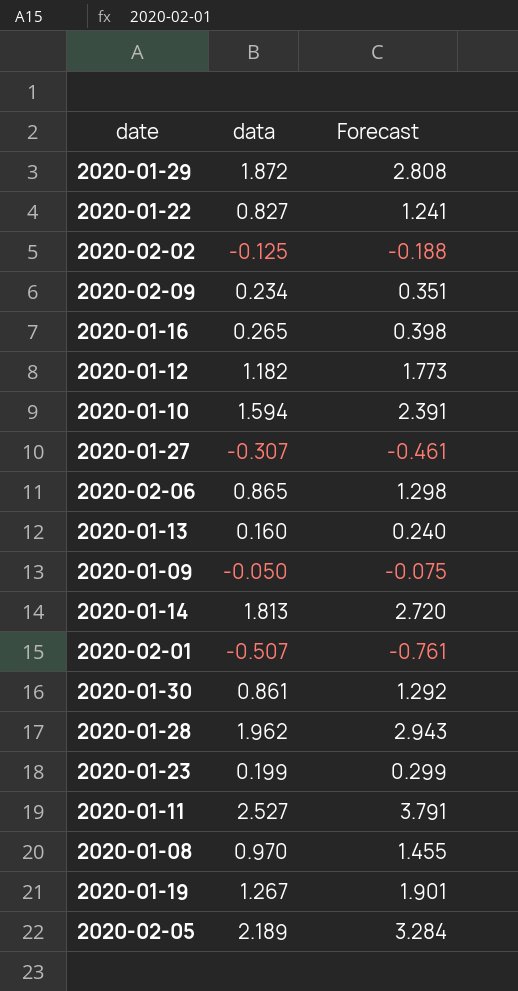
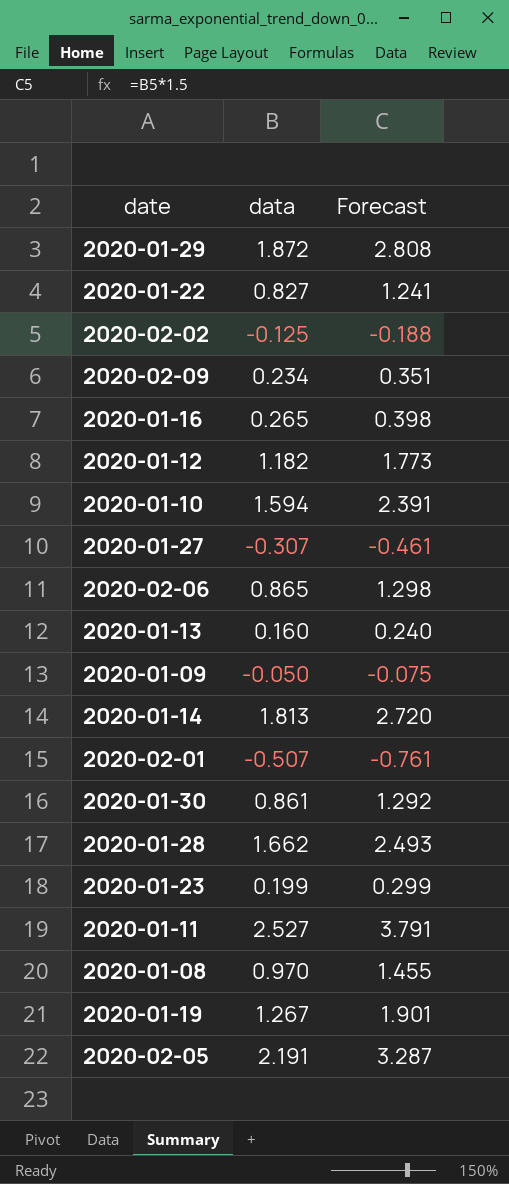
2020-01-28 | data: 1.962 -> 1.662
2020-01-28 | Forecast: 2.943 -> 2.493
2020-02-05 | data: 2.189 -> 2.191
2020-02-05 | Forecast: 3.284 -> 3.287

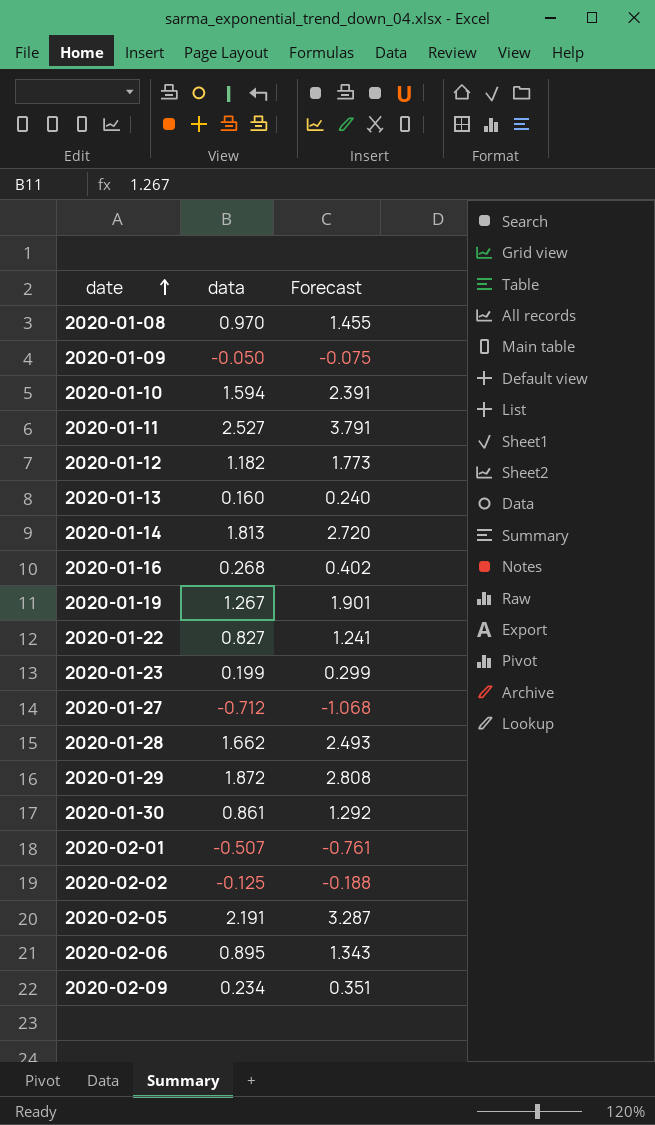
row order: none -> date ascending
2020-01-16 | data: 0.265 -> 0.268
2020-01-16 | Forecast: 0.398 -> 0.402
2020-01-27 | data: -0.307 -> -0.712
2020-01-27 | Forecast: -0.461 -> -1.068
2020-02-06 | data: 0.865 -> 0.895
2020-02-06 | Forecast: 1.298 -> 1.343

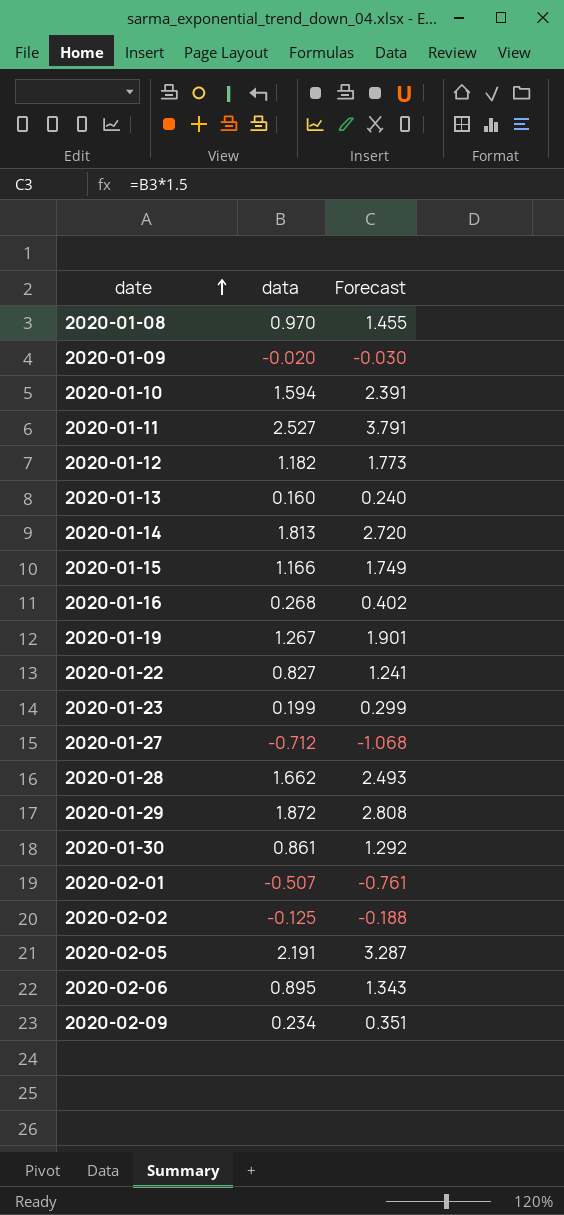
2020-01-09 | data: -0.050 -> -0.020
2020-01-09 | Forecast: -0.075 -> -0.030
row 2020-01-15: none -> 1.166 | 1.749

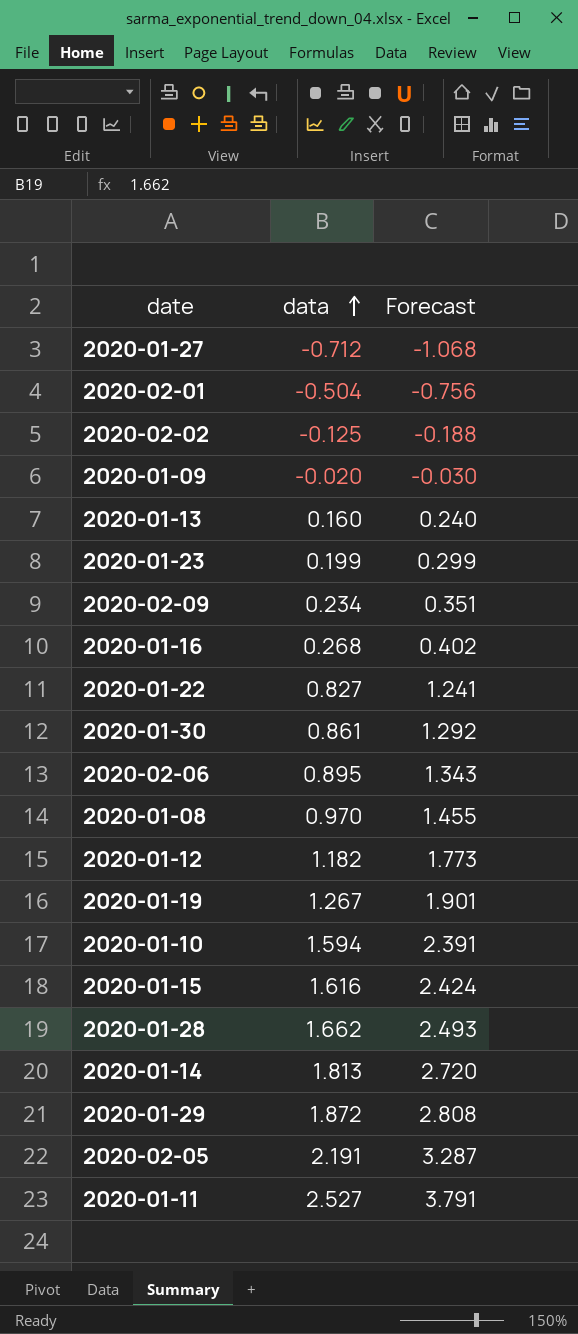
row order: date ascending -> data ascending
2020-02-01 | data: -0.507 -> -0.504
2020-02-01 | Forecast: -0.761 -> -0.756
2020-01-15 | data: 1.166 -> 1.616
2020-01-15 | Forecast: 1.749 -> 2.424

